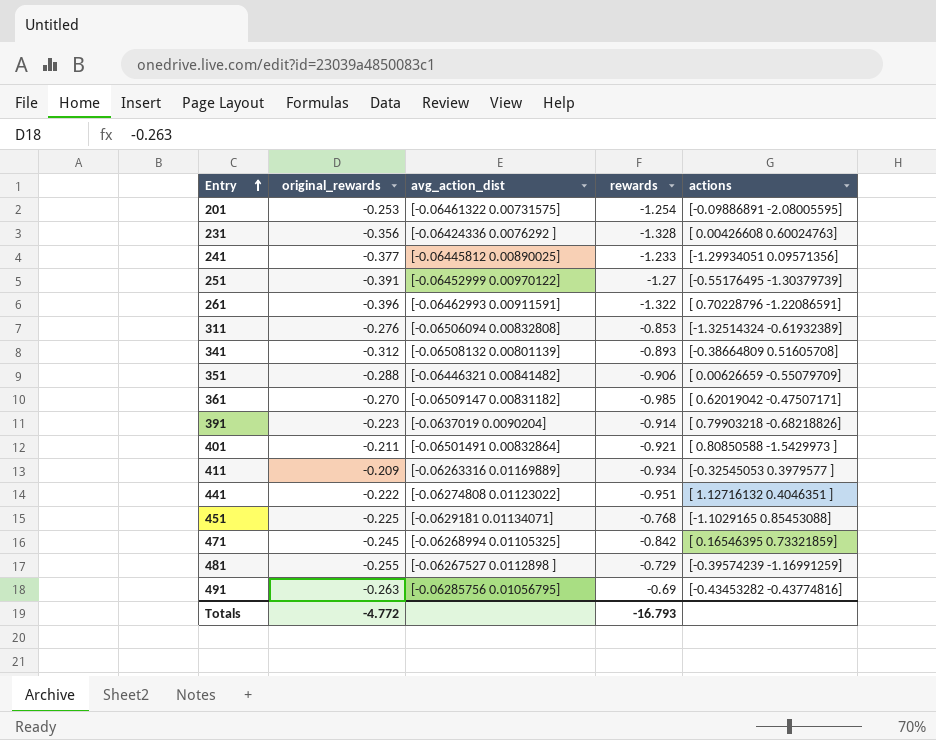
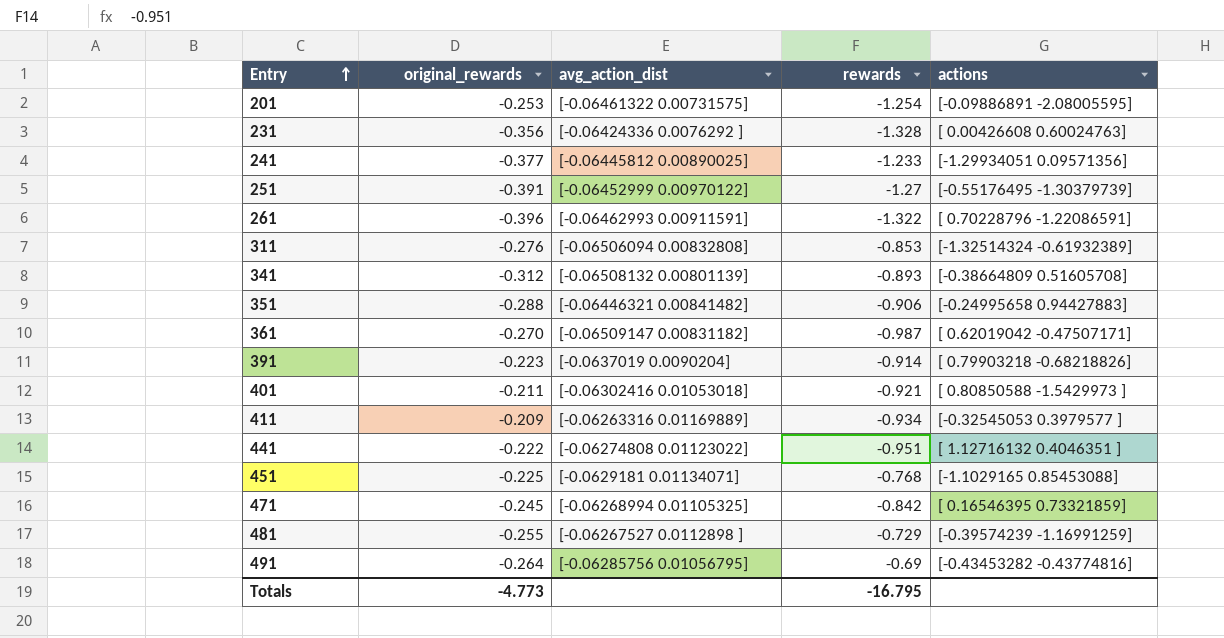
351 | actions: [ 0.00626659 -0.55079709] -> [-0.24995658 0.94427883]
361 | rewards: -0.985 -> -0.987
401 | avg_action_dist: [-0.06501491 0.00832864] -> [-0.06302416 0.01053018]
491 | original_rewards: -0.263 -> -0.264
Totals | original_rewards: -4.772 -> -4.773
Totals | rewards: -16.793 -> -16.795

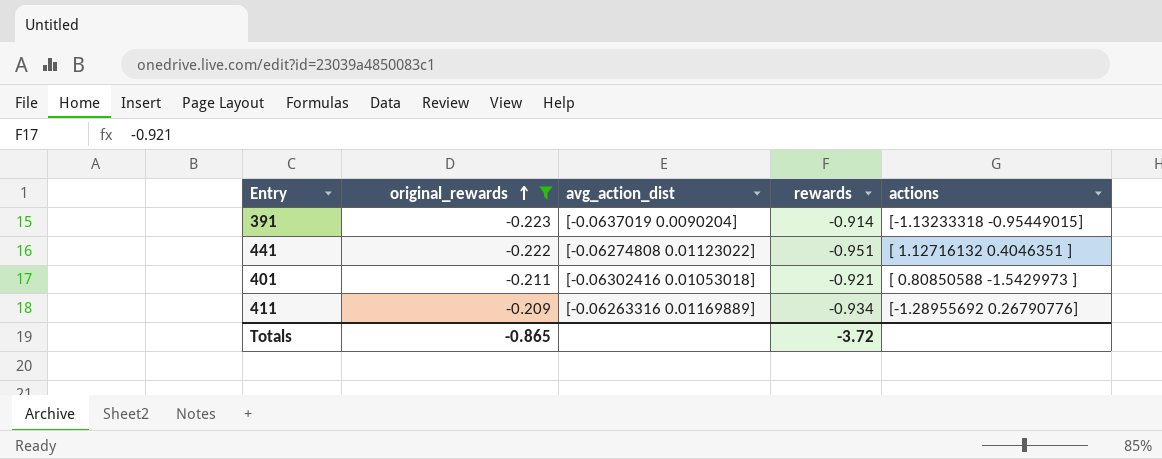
filter: none -> original_rewards >= -0.223
row order: Entry ascending -> original_rewards ascending
391 | actions: [ 0.79903218 -0.68218826] -> [-1.13233318 -0.95449015]
411 | actions: [-0.32545053 0.3979577 ] -> [-1.28955692 0.26790776]
Totals | original_rewards: -4.773 -> -0.865
Totals | rewards: -16.795 -> -3.72

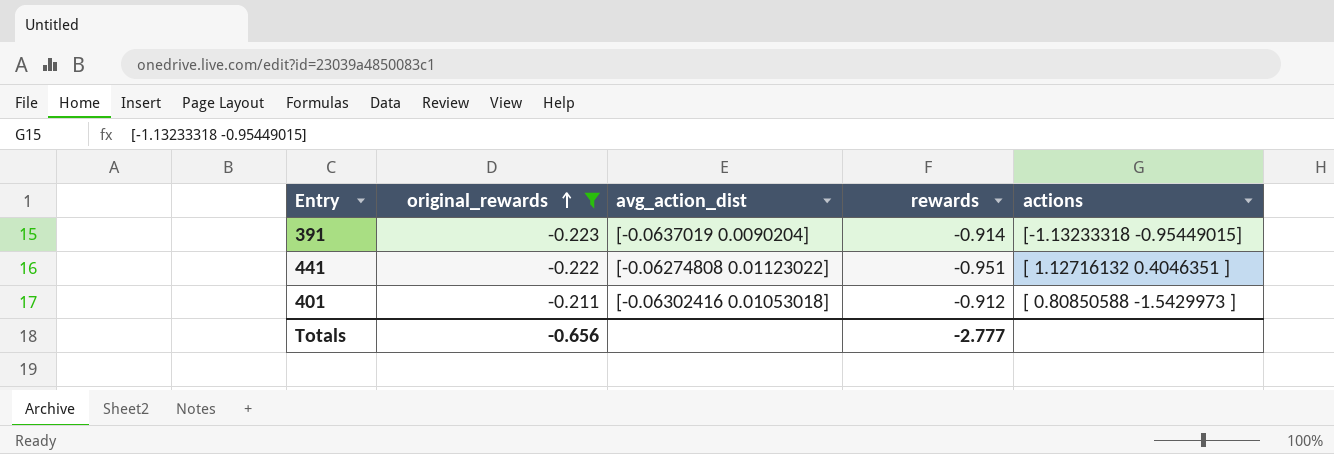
row 411: -0.209 | [-0.06263316 0.01169889] | -0.934 | [-1.28955692 0.26790776] -> none
401 | rewards: -0.921 -> -0.912
Totals | original_rewards: -0.865 -> -0.656
Totals | rewards: -3.72 -> -2.777

